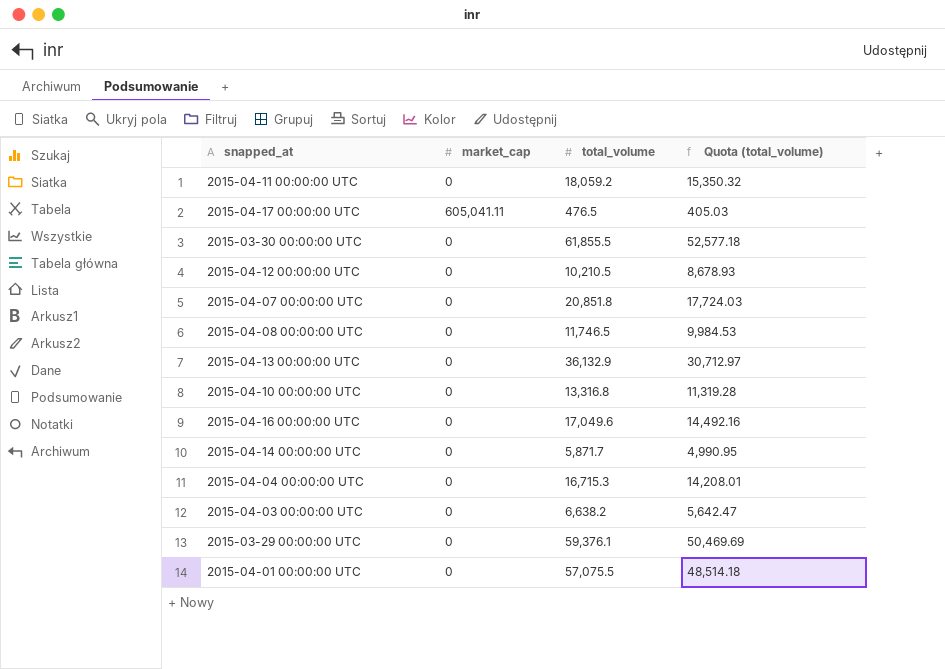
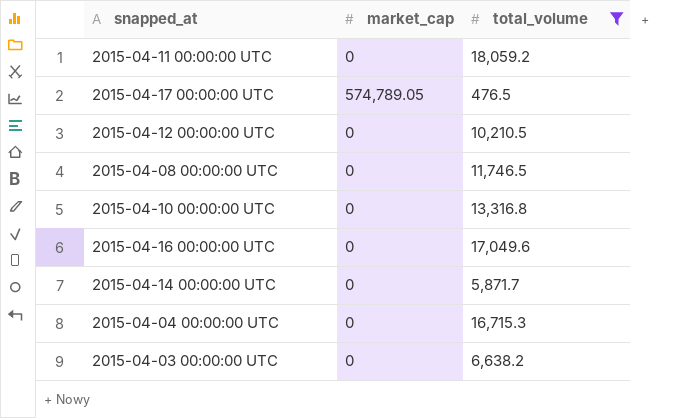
filter: none -> total_volume <= 18,059.2
column Quota (total_volume) | formula: [total_volume] * 0.85 -> none
2015-04-17 00:00:00 UTC | market_cap: 605,041.11 -> 574,789.05

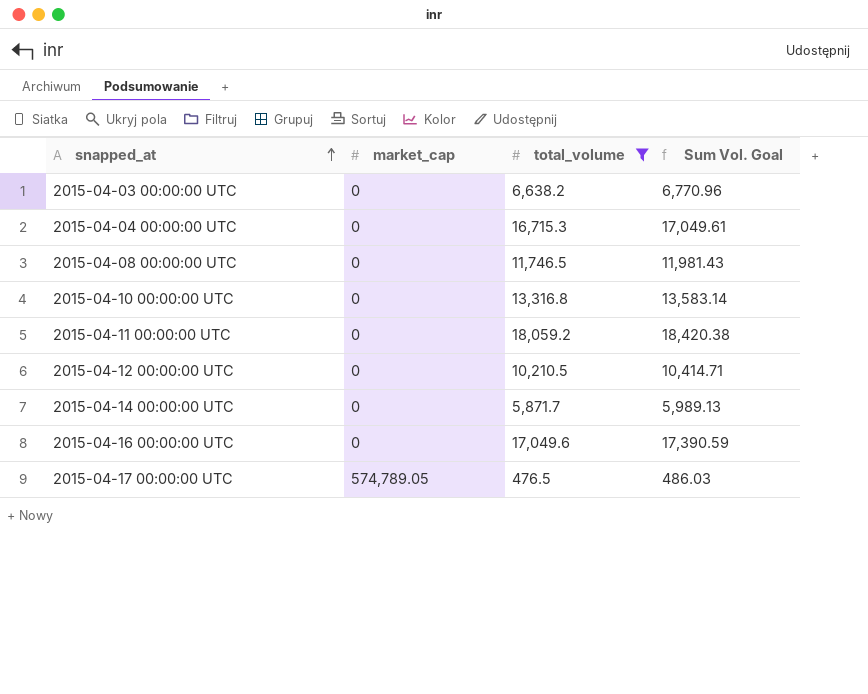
row order: none -> snapped_at ascending
column Sum Vol. Goal | formula: none -> [total_volume] * 1.02

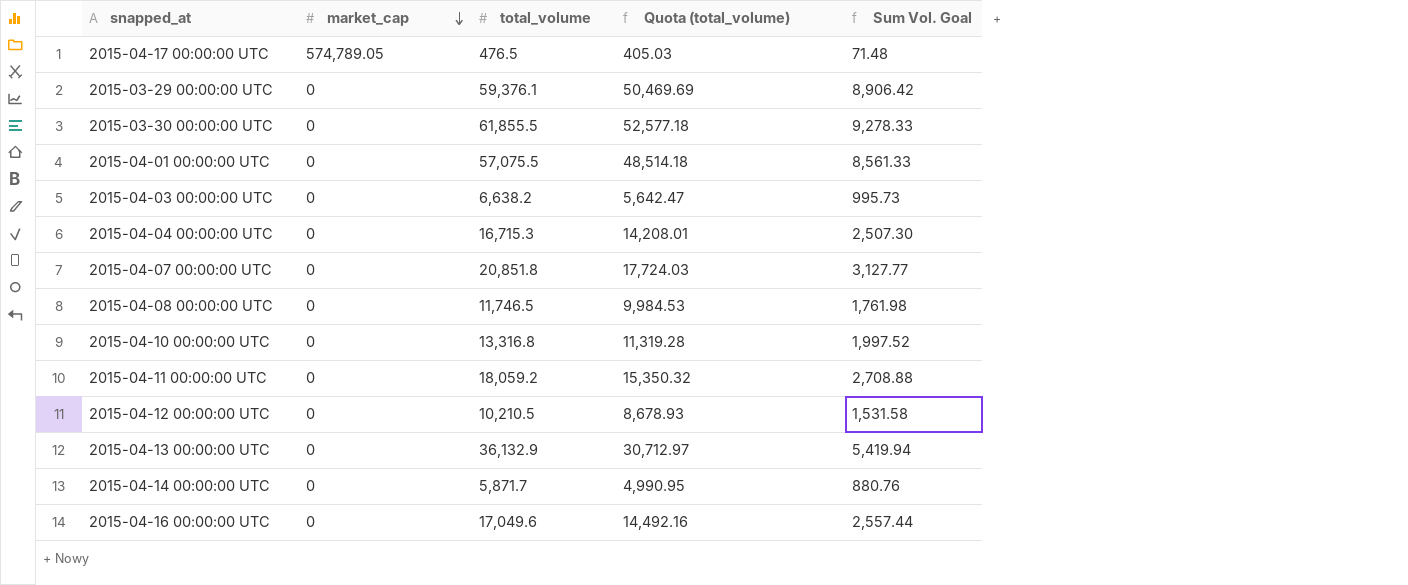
filter: total_volume <= 18,059.2 -> none
row order: snapped_at ascending -> market_cap descending
column Quota (total_volume) | formula: none -> [total_volume] * 0.85
column Sum Vol. Goal | formula: [total_volume] * 1.02 -> [total_volume] * 0.15

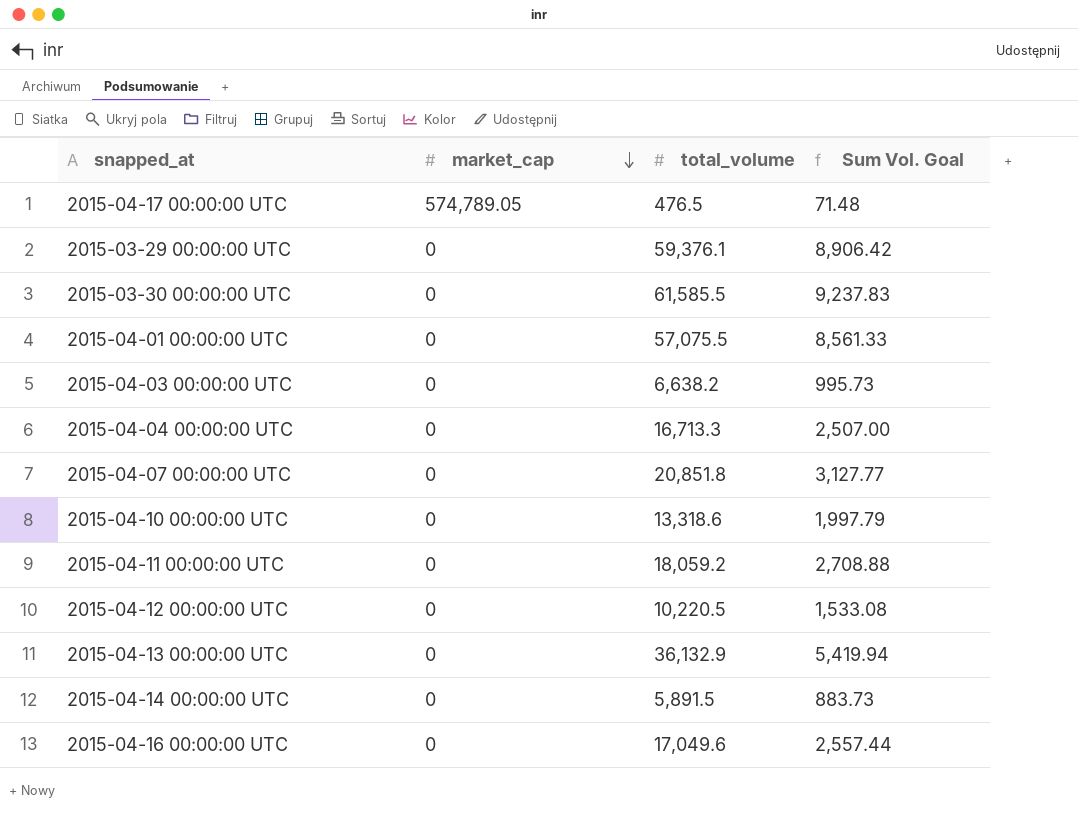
column Quota (total_volume) | formula: [total_volume] * 0.85 -> none
row 2015-04-08 00:00:00 UTC: 0 | 11,746.5 | 9,984.53 | 1,761.98 -> none
2015-03-30 00:00:00 UTC | total_volume: 61,855.5 -> 61,585.5
2015-03-30 00:00:00 UTC | Sum Vol. Goal: 9,278.33 -> 9,237.83
2015-04-04 00:00:00 UTC | total_volume: 16,715.3 -> 16,713.3
2015-04-04 00:00:00 UTC | Sum Vol. Goal: 2,507.30 -> 2,507.00
2015-04-10 00:00:00 UTC | total_volume: 13,316.8 -> 13,318.6
2015-04-10 00:00:00 UTC | Sum Vol. Goal: 1,997.52 -> 1,997.79
2015-04-12 00:00:00 UTC | total_volume: 10,210.5 -> 10,220.5
2015-04-12 00:00:00 UTC | Sum Vol. Goal: 1,531.58 -> 1,533.08
2015-04-14 00:00:00 UTC | total_volume: 5,871.7 -> 5,891.5
2015-04-14 00:00:00 UTC | Sum Vol. Goal: 880.76 -> 883.73

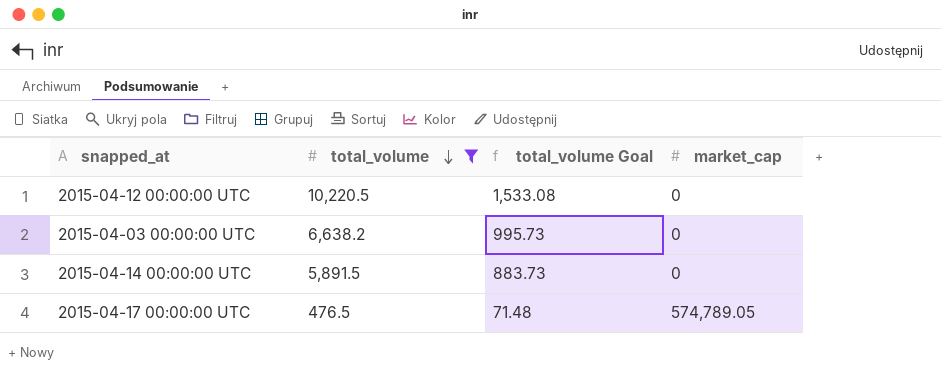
filter: none -> total_volume <= 10,220.5
row order: market_cap descending -> total_volume descending
column name: Sum Vol. Goal -> total_volume Goal
column market_cap | position: 2 -> 4

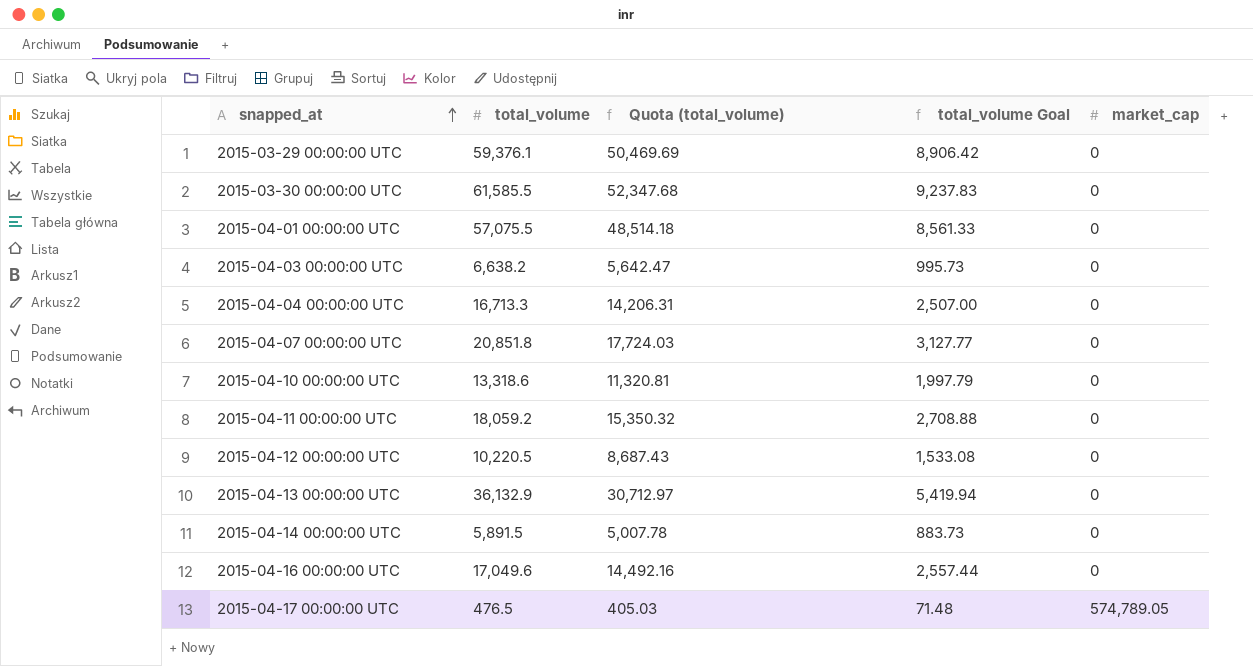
filter: total_volume <= 10,220.5 -> none
row order: total_volume descending -> snapped_at ascending
column Quota (total_volume) | formula: none -> [total_volume] * 0.85

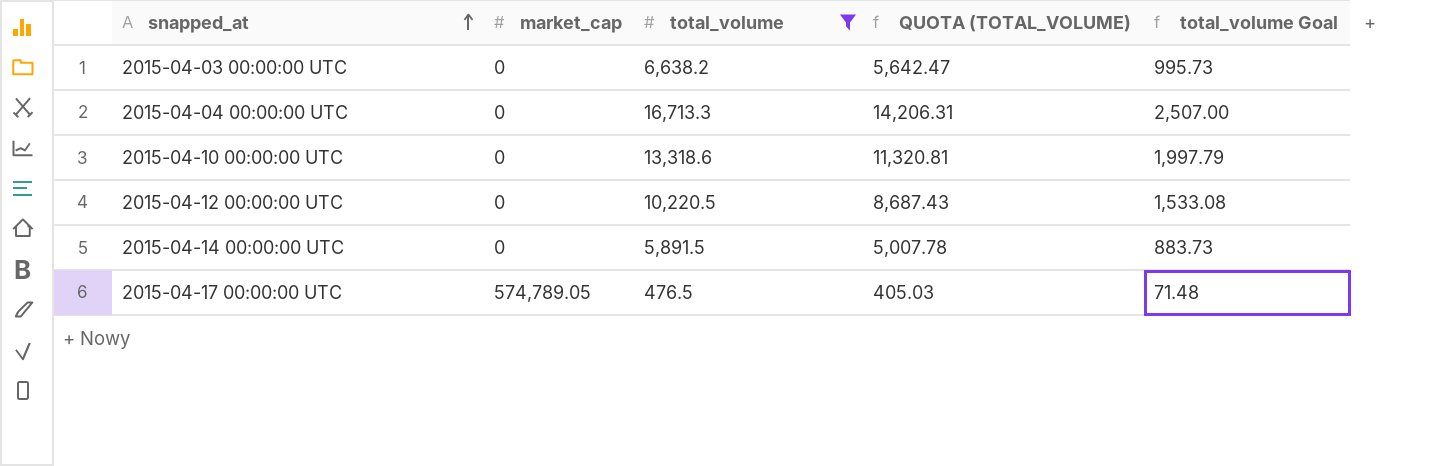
filter: none -> total_volume <= 16,713.3
column market_cap | position: 5 -> 2
column name: Quota (total_volume) -> QUOTA (TOTAL_VOLUME)

